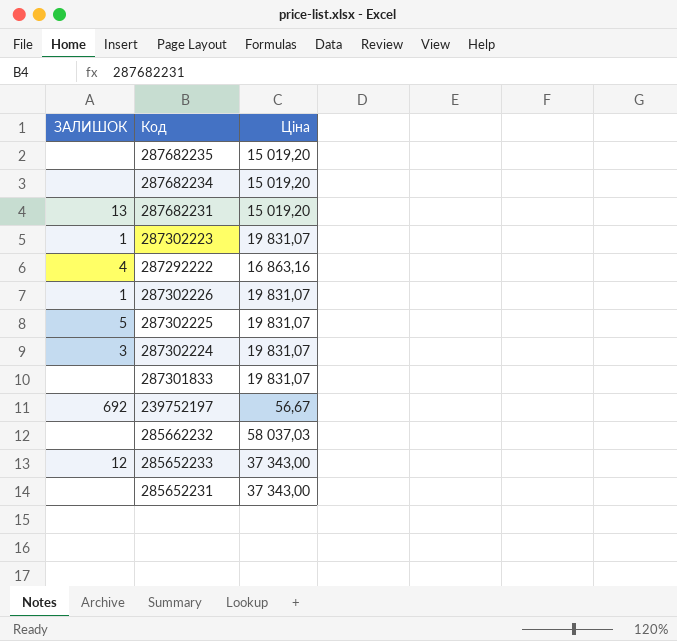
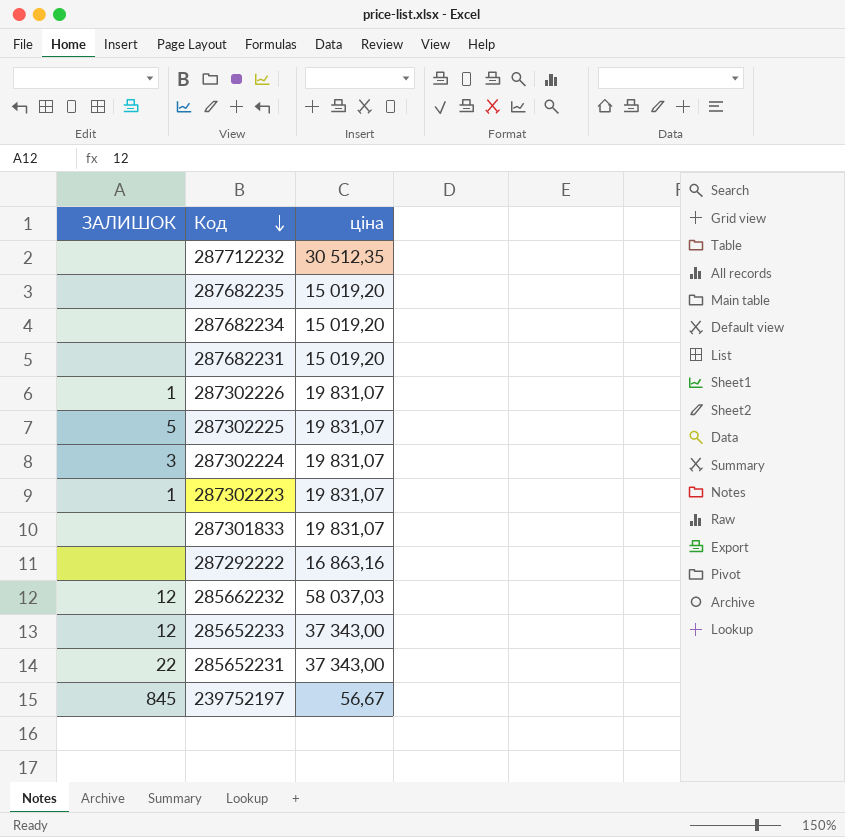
row order: none -> Код descending
column name: Ціна -> ціна
row 287712232: none -> none | 30 512,35
287682231 | ЗАЛИШОК: 13 -> none
287292222 | ЗАЛИШОК: 4 -> none
285662232 | ЗАЛИШОК: none -> 12
285652231 | ЗАЛИШОК: none -> 22
239752197 | ЗАЛИШОК: 692 -> 845

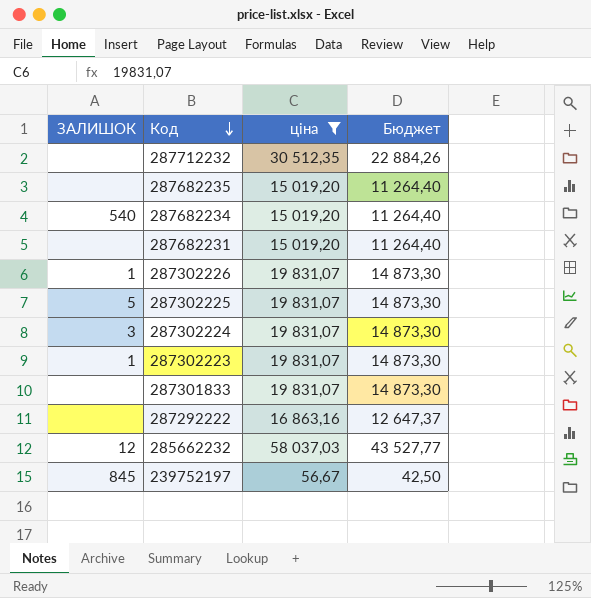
filter: none -> ціна != 37 343,00
column Бюджет | formula: none -> [ціна] * 0,75
287682234 | ЗАЛИШОК: none -> 540

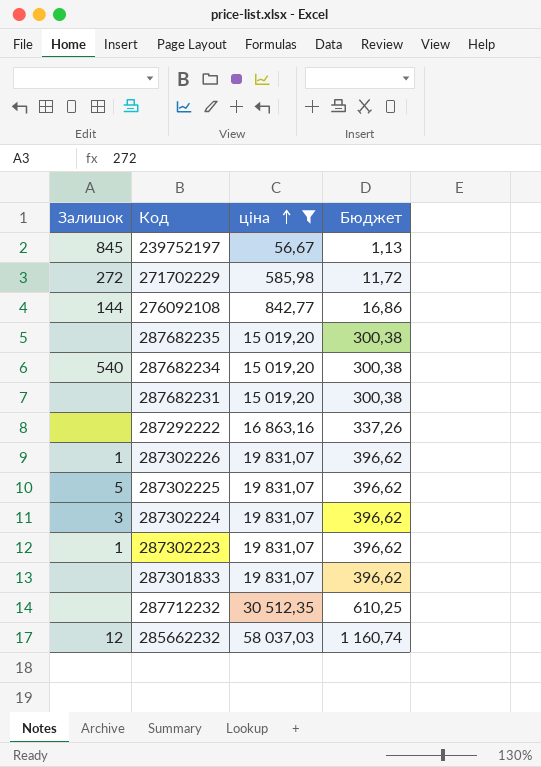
row order: Код descending -> ціна ascending
column name: ЗАЛИШОК -> Залишок
column Бюджет | formula: [ціна] * 0,75 -> [ціна] * 0,02
row 271702229: none -> 272 | 585,98 | 11,72
row 276092108: none -> 144 | 842,77 | 16,86

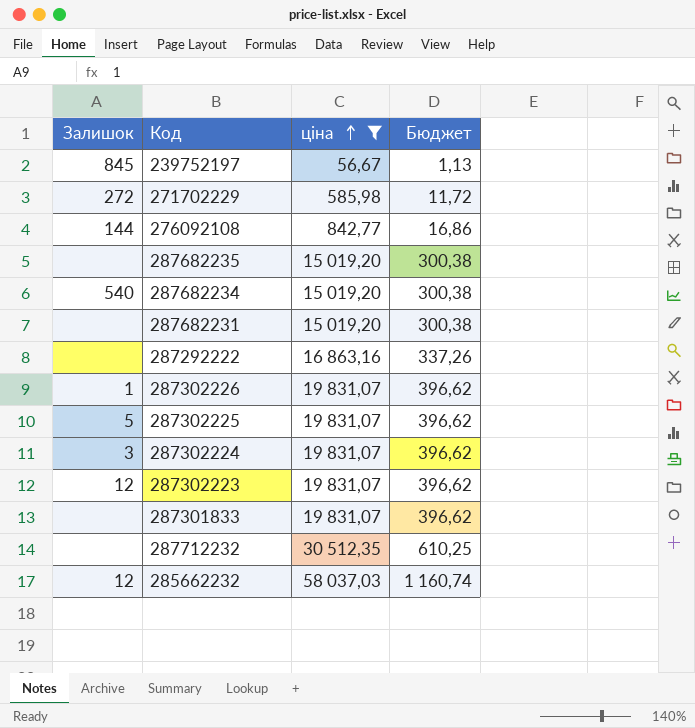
287302223 | Залишок: 1 -> 12

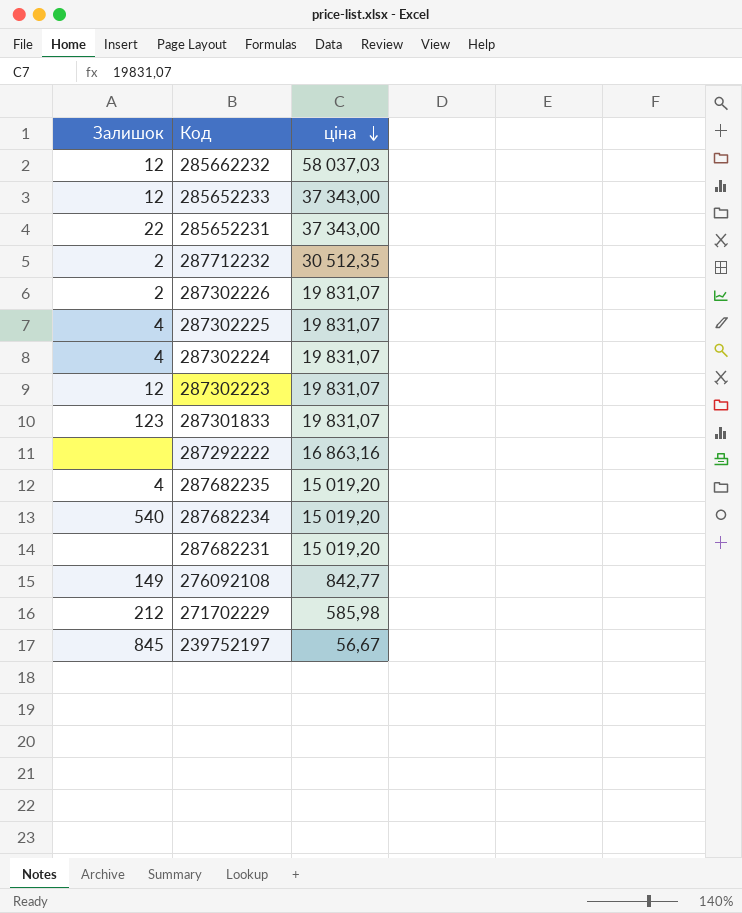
filter: ціна != 37 343,00 -> none
row order: ціна ascending -> ціна descending
column Бюджет | formula: [ціна] * 0,02 -> none
287712232 | Залишок: none -> 2
287302226 | Залишок: 1 -> 2
287302225 | Залишок: 5 -> 4
287302224 | Залишок: 3 -> 4
287301833 | Залишок: none -> 123
287682235 | Залишок: none -> 4
276092108 | Залишок: 144 -> 149
271702229 | Залишок: 272 -> 212

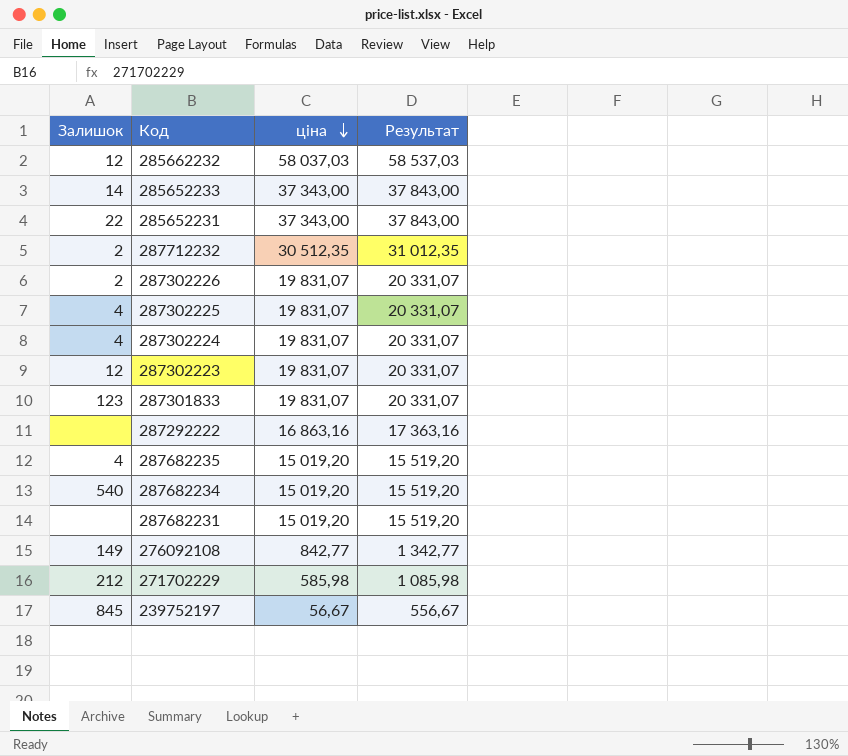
column Результат | formula: none -> [ціна] + 500
285652233 | Залишок: 12 -> 14

